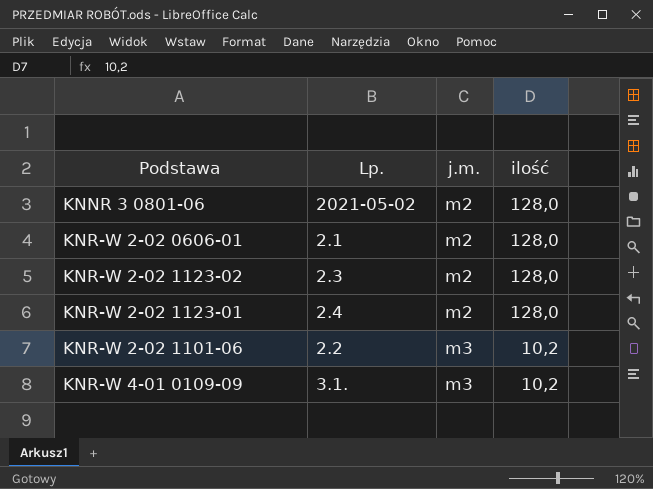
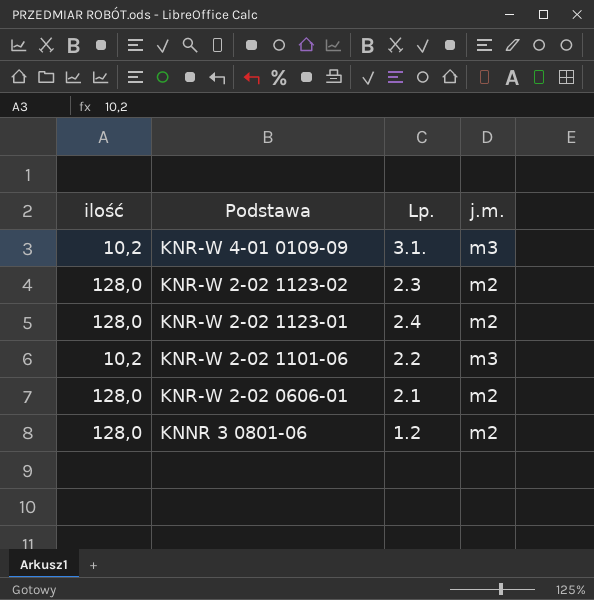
row order: j.m. ascending -> Podstawa descending
column ilość | position: 4 -> 1
KNNR 3 0801-06 | Lp.: 2021-05-02 -> 1.2

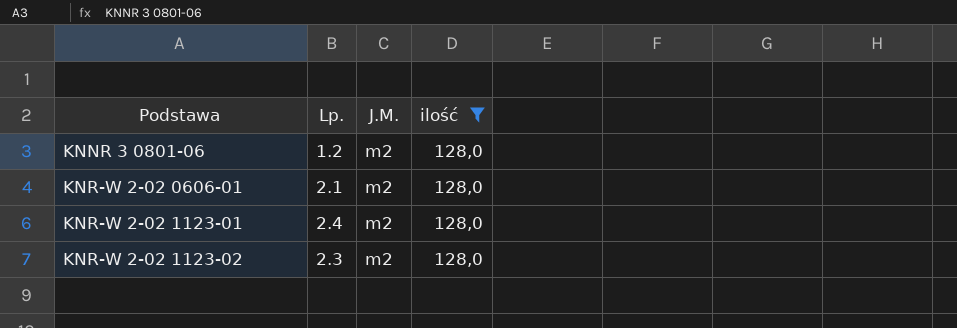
filter: none -> ilość = 128,0
row order: Podstawa descending -> Podstawa ascending
column name: j.m. -> J.M.
column ilość | position: 1 -> 4

